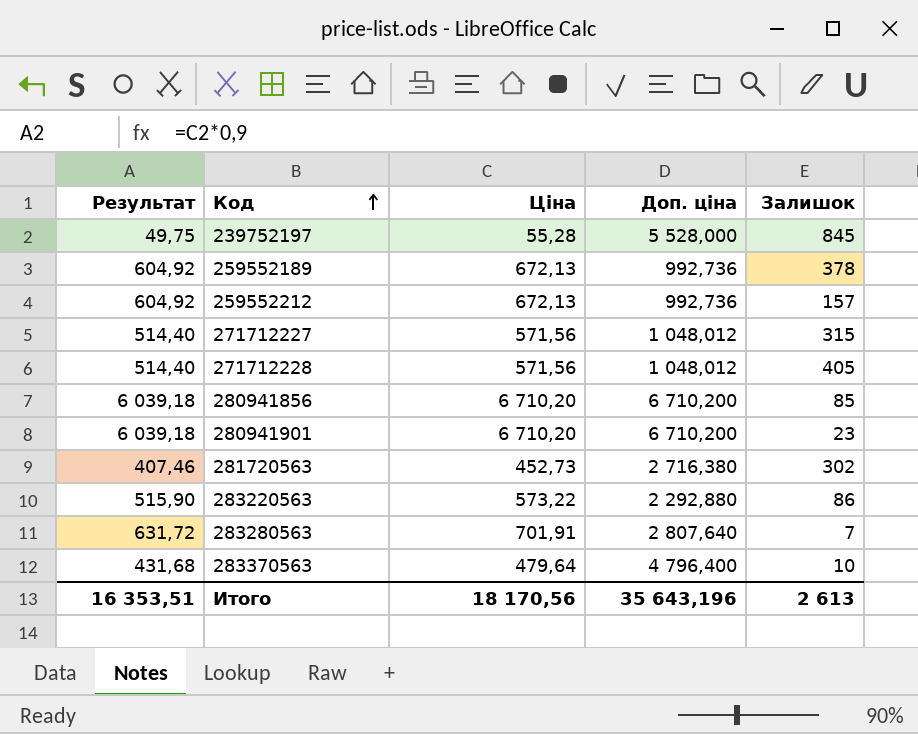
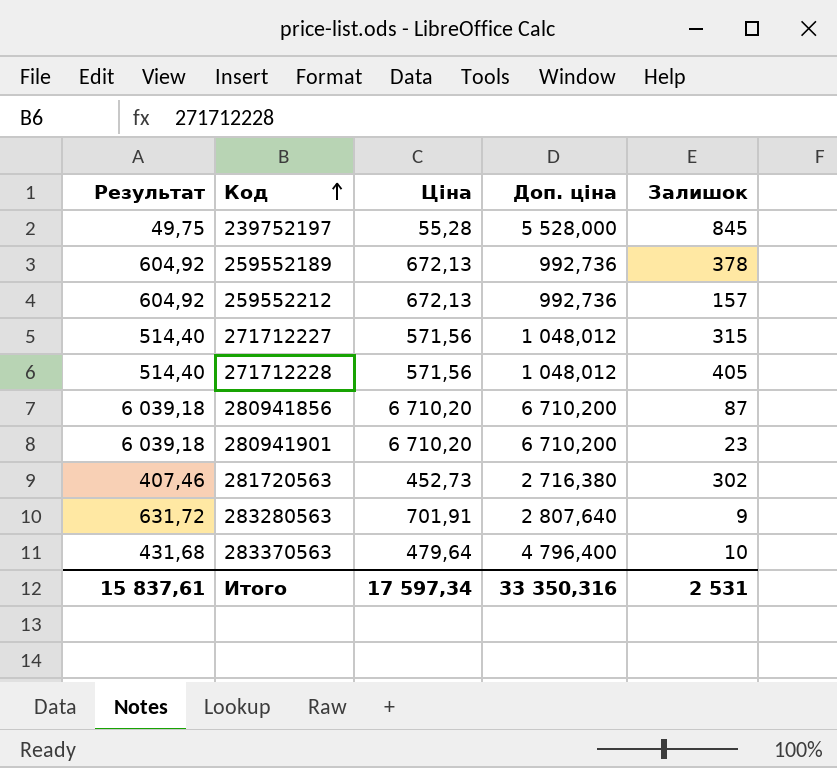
row 283220563: 515,90 | 573,22 | 2 292,880 | 86 -> none
280941856 | Залишок: 85 -> 87
283280563 | Залишок: 7 -> 9
Итого | Результат: 16 353,51 -> 15 837,61
Итого | Ціна: 18 170,56 -> 17 597,34
Итого | Доп. ціна: 35 643,196 -> 33 350,316
Итого | Залишок: 2 613 -> 2 531

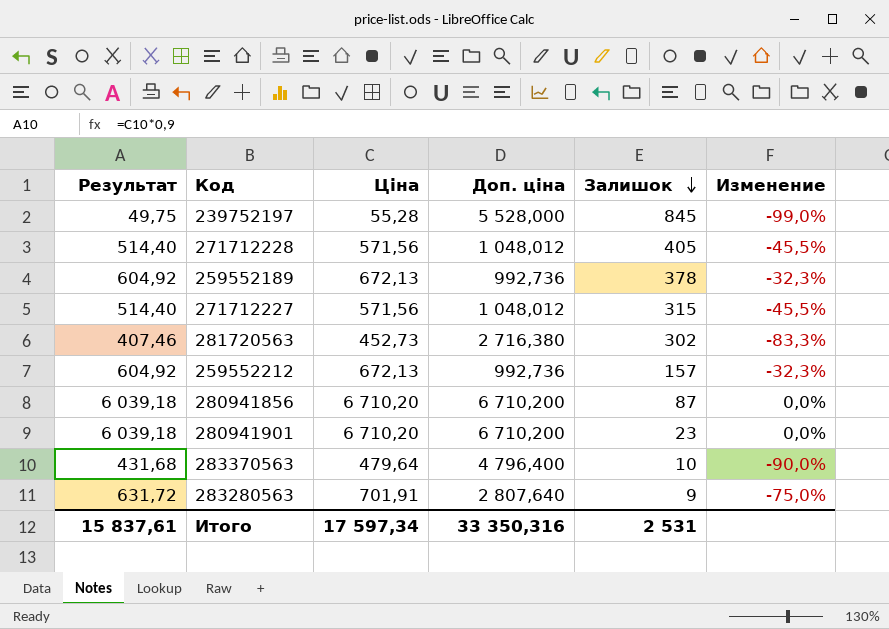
row order: Код ascending -> Залишок descending
column Изменение | formula: none -> ([Ціна] - [Доп. ціна]) / [Доп. ціна]

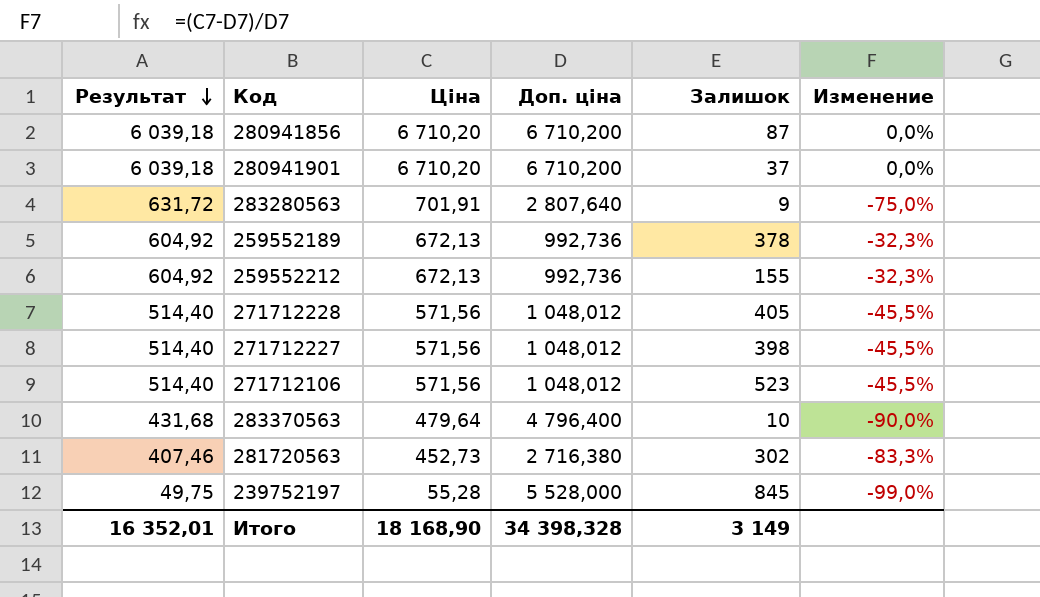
row order: Залишок descending -> Результат descending
280941901 | Залишок: 23 -> 37
259552212 | Залишок: 157 -> 155
271712227 | Залишок: 315 -> 398
row 271712106: none -> 514,40 | 571,56 | 1 048,012 | 523 | -45,5%
Итого | Результат: 15 837,61 -> 16 352,01
Итого | Ціна: 17 597,34 -> 18 168,90
Итого | Доп. ціна: 33 350,316 -> 34 398,328
Итого | Залишок: 2 531 -> 3 149

